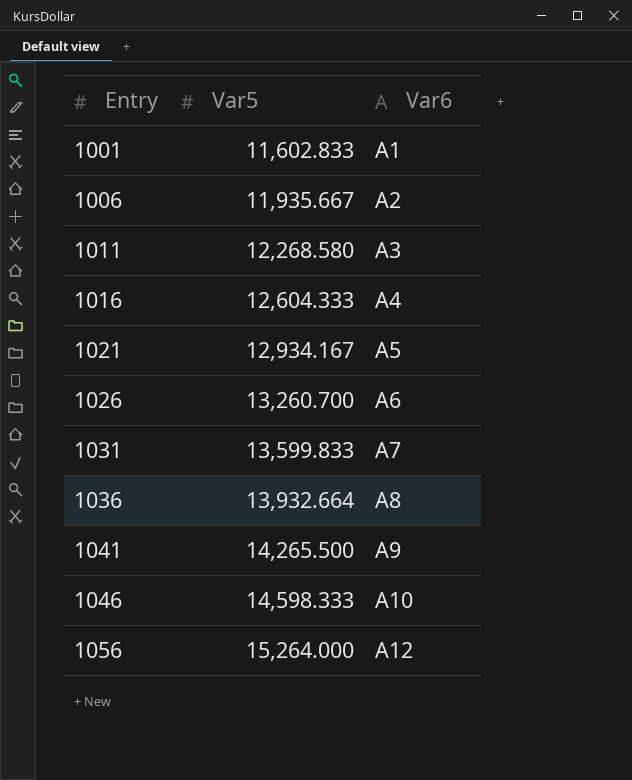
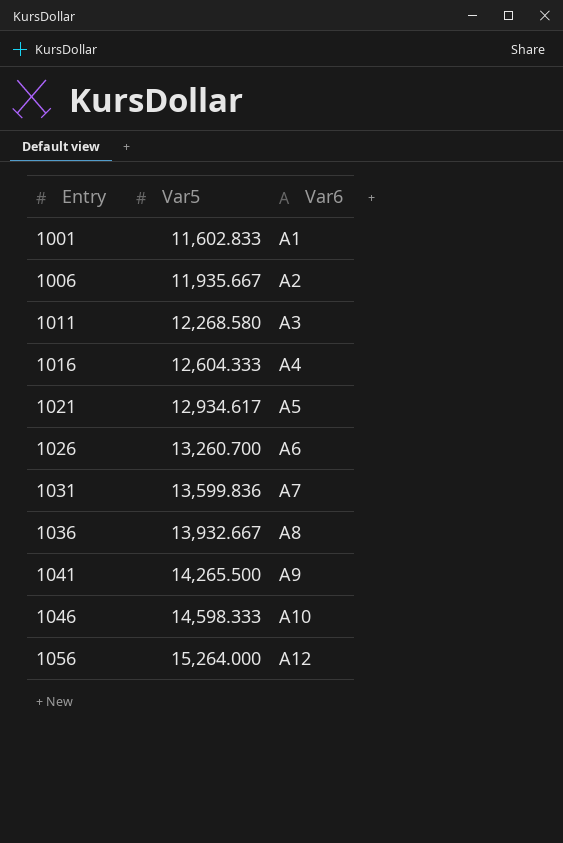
1021 | Var5: 12,934.167 -> 12,934.617
1031 | Var5: 13,599.833 -> 13,599.836
1036 | Var5: 13,932.664 -> 13,932.667

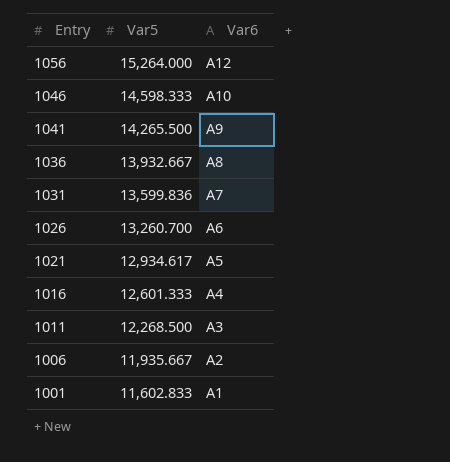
row order: Entry ascending -> Entry descending
1016 | Var5: 12,604.333 -> 12,601.333
1011 | Var5: 12,268.580 -> 12,268.500

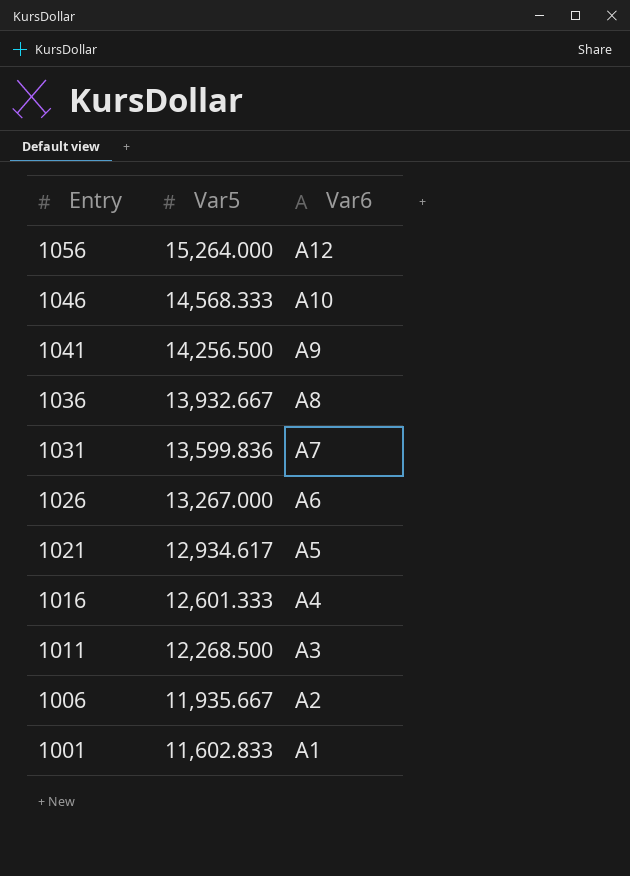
1046 | Var5: 14,598.333 -> 14,568.333
1041 | Var5: 14,265.500 -> 14,256.500
1026 | Var5: 13,260.700 -> 13,267.000

